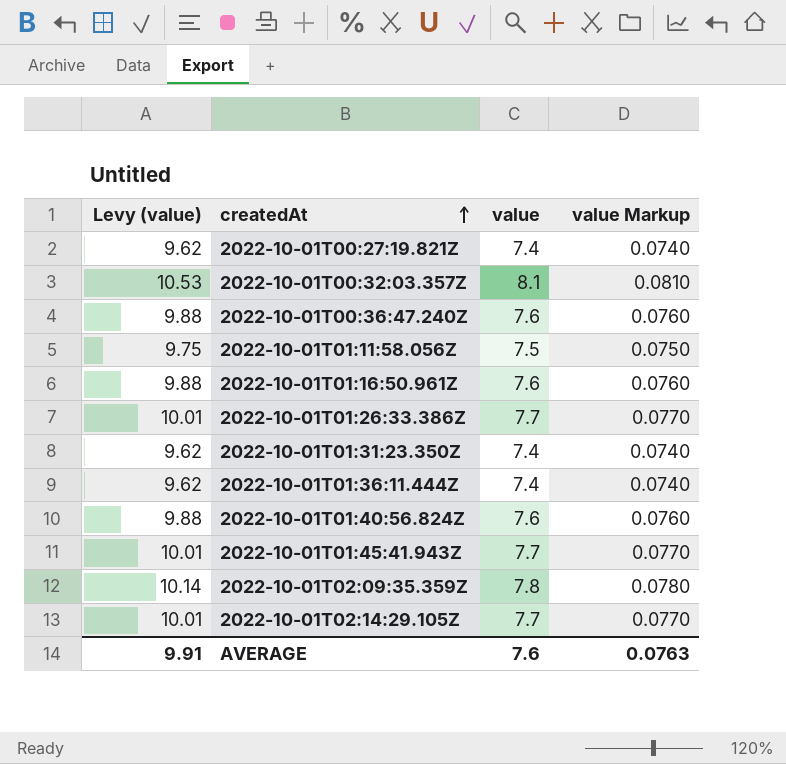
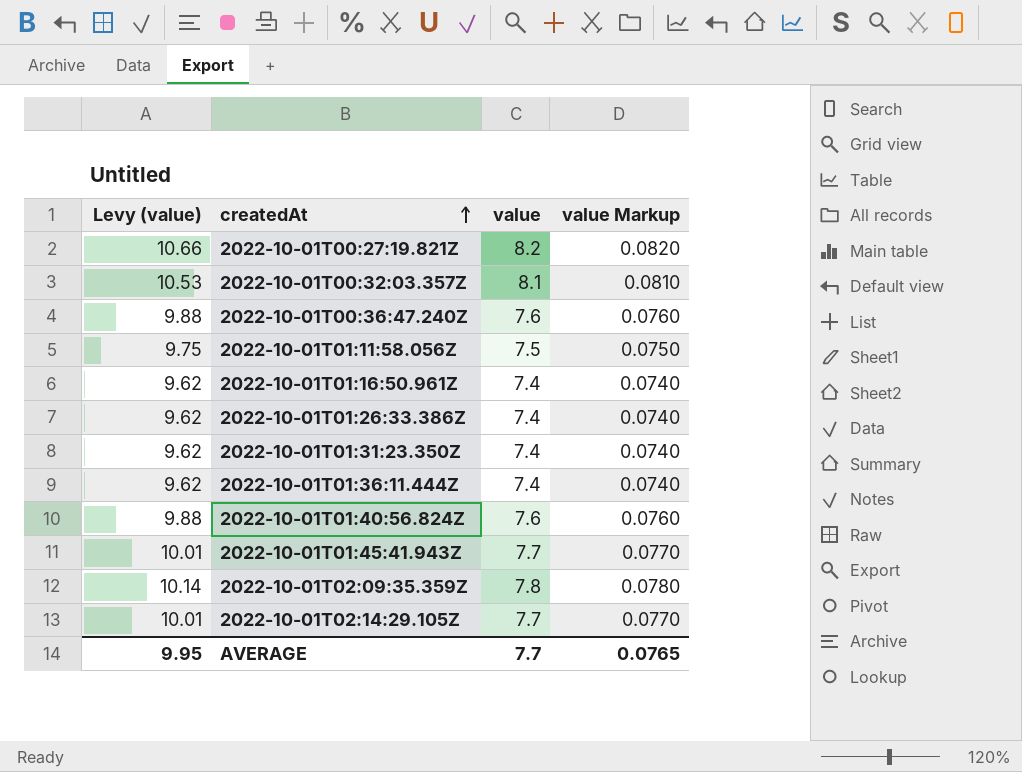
2022-10-01T00:27:19.821Z | Levy (value): 9.62 -> 10.66
2022-10-01T00:27:19.821Z | value: 7.4 -> 8.2
2022-10-01T00:27:19.821Z | value Markup: 0.0740 -> 0.0820
2022-10-01T01:16:50.961Z | Levy (value): 9.88 -> 9.62
2022-10-01T01:16:50.961Z | value: 7.6 -> 7.4
2022-10-01T01:16:50.961Z | value Markup: 0.0760 -> 0.0740
2022-10-01T01:26:33.386Z | Levy (value): 10.01 -> 9.62
2022-10-01T01:26:33.386Z | value: 7.7 -> 7.4
2022-10-01T01:26:33.386Z | value Markup: 0.0770 -> 0.0740
AVERAGE | Levy (value): 9.91 -> 9.95
AVERAGE | value: 7.6 -> 7.7
AVERAGE | value Markup: 0.0763 -> 0.0765

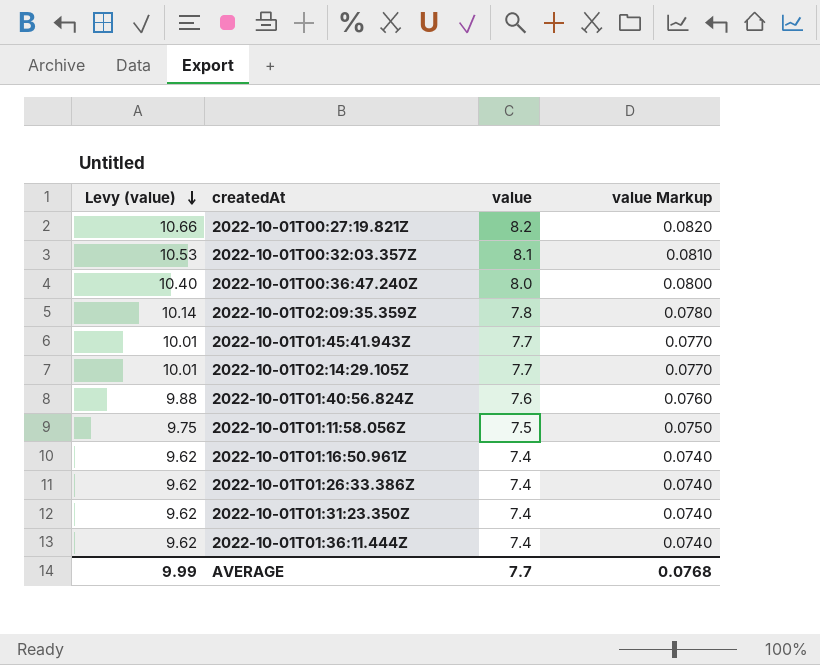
row order: createdAt ascending -> Levy (value) descending
2022-10-01T00:36:47.240Z | Levy (value): 9.88 -> 10.40
2022-10-01T00:36:47.240Z | value: 7.6 -> 8.0
2022-10-01T00:36:47.240Z | value Markup: 0.0760 -> 0.0800
AVERAGE | Levy (value): 9.95 -> 9.99
AVERAGE | value Markup: 0.0765 -> 0.0768

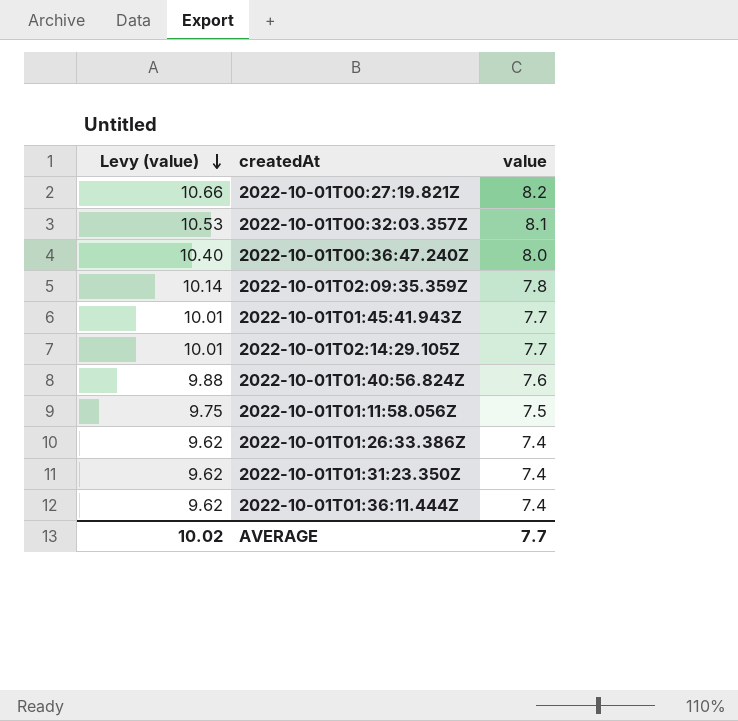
column value Markup | formula: [value] * 0.01 -> none
row 2022-10-01T01:16:50.961Z: 9.62 | 7.4 | 0.0740 -> none
AVERAGE | Levy (value): 9.99 -> 10.02

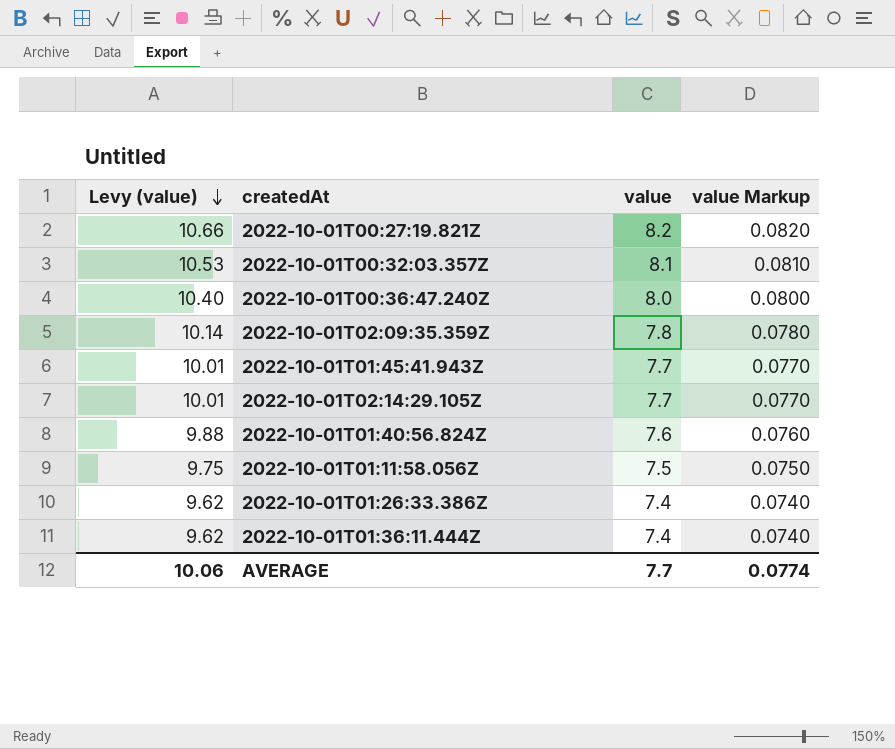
column value Markup | formula: none -> [value] * 0.01
row 2022-10-01T01:31:23.350Z: 9.62 | 7.4 -> none
AVERAGE | Levy (value): 10.02 -> 10.06

